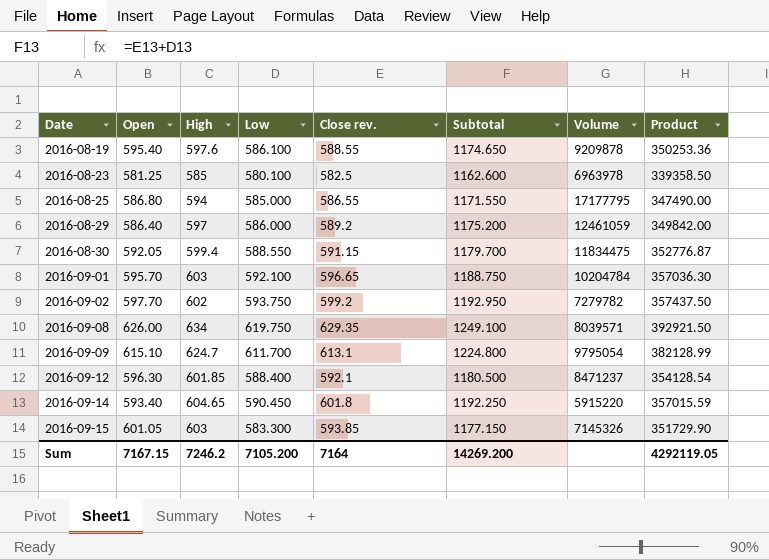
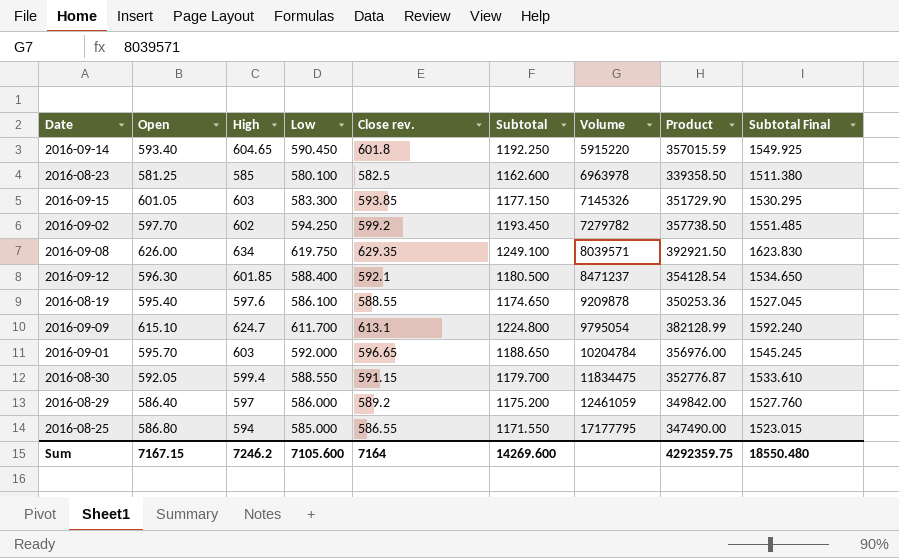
row order: Date ascending -> Volume ascending
column Subtotal Final | formula: none -> [Subtotal] * 1.3
2016-09-02 | Low: 593.750 -> 594.250
2016-09-02 | Subtotal: 1192.950 -> 1193.450
2016-09-02 | Product: 357437.50 -> 357738.50
2016-09-01 | Low: 592.100 -> 592.000
2016-09-01 | Subtotal: 1188.750 -> 1188.650
2016-09-01 | Product: 357036.30 -> 356976.00
Sum | Low: 7105.200 -> 7105.600
Sum | Subtotal: 14269.200 -> 14269.600
Sum | Product: 4292119.05 -> 4292359.75

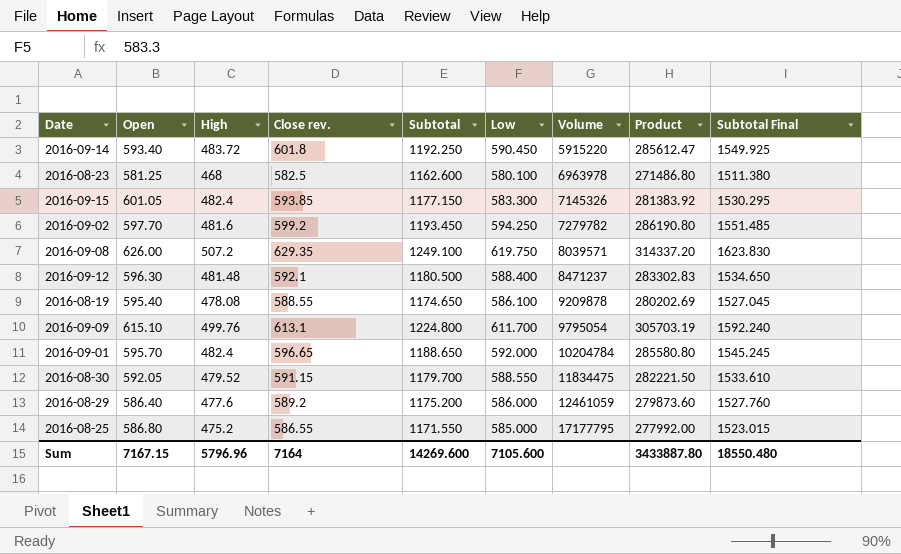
column Low | position: 4 -> 6
2016-09-14 | High: 604.65 -> 483.72
2016-09-14 | Product: 357015.59 -> 285612.47
2016-08-23 | High: 585 -> 468
2016-08-23 | Product: 339358.50 -> 271486.80
2016-09-15 | High: 603 -> 482.4
2016-09-15 | Product: 351729.90 -> 281383.92
2016-09-02 | High: 602 -> 481.6
2016-09-02 | Product: 357738.50 -> 286190.80
2016-09-08 | High: 634 -> 507.2
2016-09-08 | Product: 392921.50 -> 314337.20
2016-09-12 | High: 601.85 -> 481.48
2016-09-12 | Product: 354128.54 -> 283302.83
2016-08-19 | High: 597.6 -> 478.08
2016-08-19 | Product: 350253.36 -> 280202.69
2016-09-09 | High: 624.7 -> 499.76
2016-09-09 | Product: 382128.99 -> 305703.19
2016-09-01 | High: 603 -> 482.4
2016-09-01 | Product: 356976.00 -> 285580.80
2016-08-30 | High: 599.4 -> 479.52
2016-08-30 | Product: 352776.87 -> 282221.50
2016-08-29 | High: 597 -> 477.6
2016-08-29 | Product: 349842.00 -> 279873.60
2016-08-25 | High: 594 -> 475.2
2016-08-25 | Product: 347490.00 -> 277992.00
Sum | High: 7246.2 -> 5796.96
Sum | Product: 4292359.75 -> 3433887.80

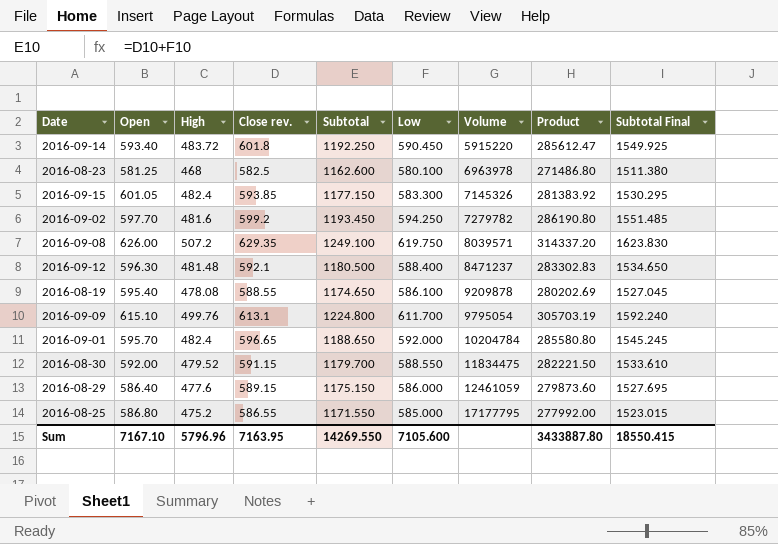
2016-08-30 | Open: 592.05 -> 592.00
2016-08-29 | Close rev.: 589.2 -> 589.15
2016-08-29 | Subtotal: 1175.200 -> 1175.150
2016-08-29 | Subtotal Final: 1527.760 -> 1527.695
Sum | Open: 7167.15 -> 7167.10
Sum | Close rev.: 7164 -> 7163.95
Sum | Subtotal: 14269.600 -> 14269.550
Sum | Subtotal Final: 18550.480 -> 18550.415

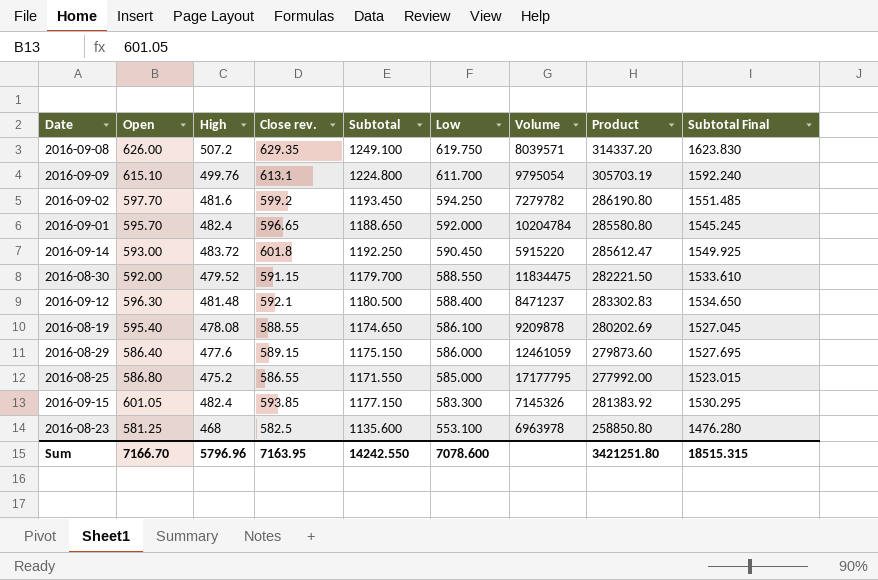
row order: Volume ascending -> Low descending
2016-09-14 | Open: 593.40 -> 593.00
2016-08-23 | Subtotal: 1162.600 -> 1135.600
2016-08-23 | Low: 580.100 -> 553.100
2016-08-23 | Product: 271486.80 -> 258850.80
2016-08-23 | Subtotal Final: 1511.380 -> 1476.280
Sum | Open: 7167.10 -> 7166.70
Sum | Subtotal: 14269.550 -> 14242.550
Sum | Low: 7105.600 -> 7078.600
Sum | Product: 3433887.80 -> 3421251.80
Sum | Subtotal Final: 18550.415 -> 18515.315

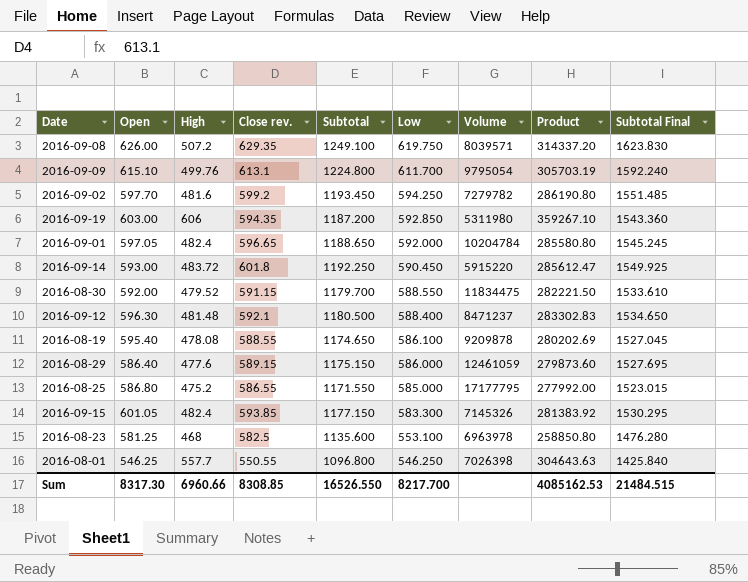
row 2016-09-19: none -> 603.00 | 606 | 594.35 | 1187.200 | 592.850 | 5311980 | 359267.10 | 1543.360
2016-09-01 | Open: 595.70 -> 597.05
row 2016-08-01: none -> 546.25 | 557.7 | 550.55 | 1096.800 | 546.250 | 7026398 | 304643.63 | 1425.840
Sum | Open: 7166.70 -> 8317.30
Sum | High: 5796.96 -> 6960.66
Sum | Close rev.: 7163.95 -> 8308.85
Sum | Subtotal: 14242.550 -> 16526.550
Sum | Low: 7078.600 -> 8217.700
Sum | Product: 3421251.80 -> 4085162.53
Sum | Subtotal Final: 18515.315 -> 21484.515

